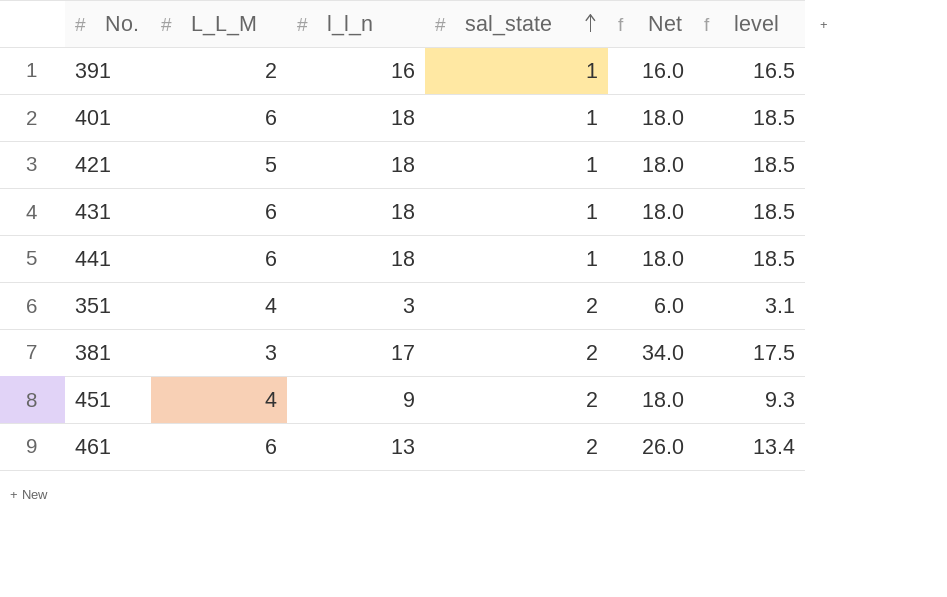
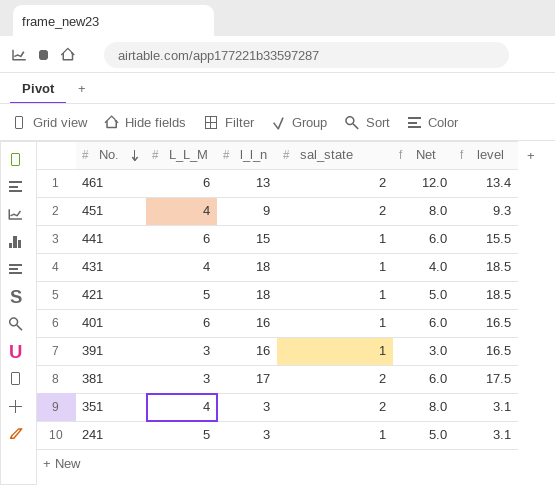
row order: sal_state ascending -> No. descending
column Net | formula: [l_l_n] * [sal_state] -> [L_L_M] * [sal_state]
441 | l_l_n: 18 -> 15
441 | level: 18.5 -> 15.5
431 | L_L_M: 6 -> 4
401 | l_l_n: 18 -> 16
401 | level: 18.5 -> 16.5
391 | L_L_M: 2 -> 3
row 241: none -> 5 | 3 | 1 | 5.0 | 3.1

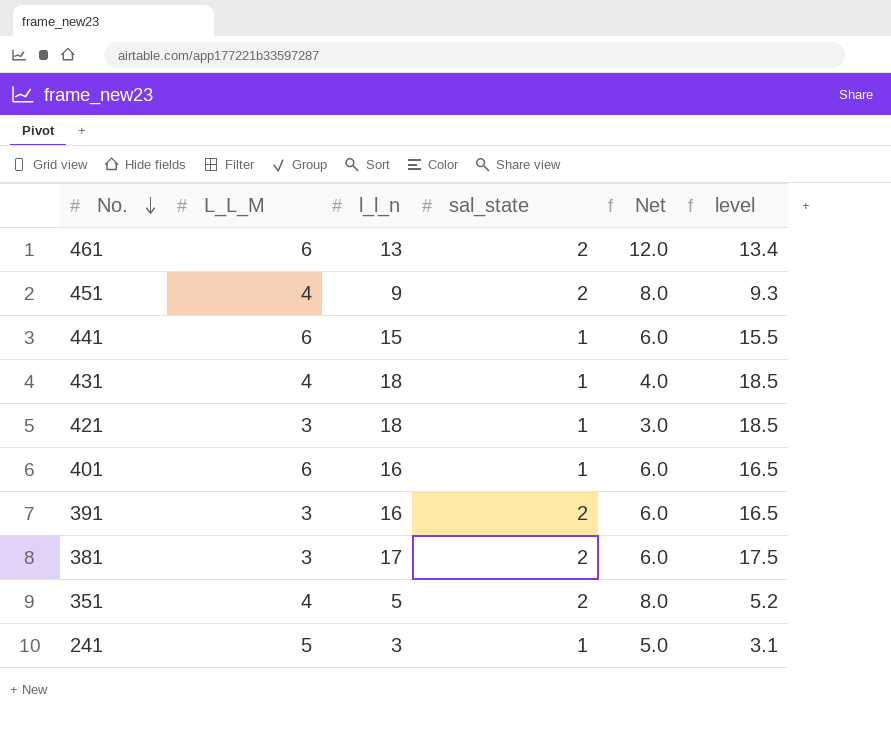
421 | L_L_M: 5 -> 3
421 | Net: 5.0 -> 3.0
391 | sal_state: 1 -> 2
391 | Net: 3.0 -> 6.0
351 | l_l_n: 3 -> 5
351 | level: 3.1 -> 5.2

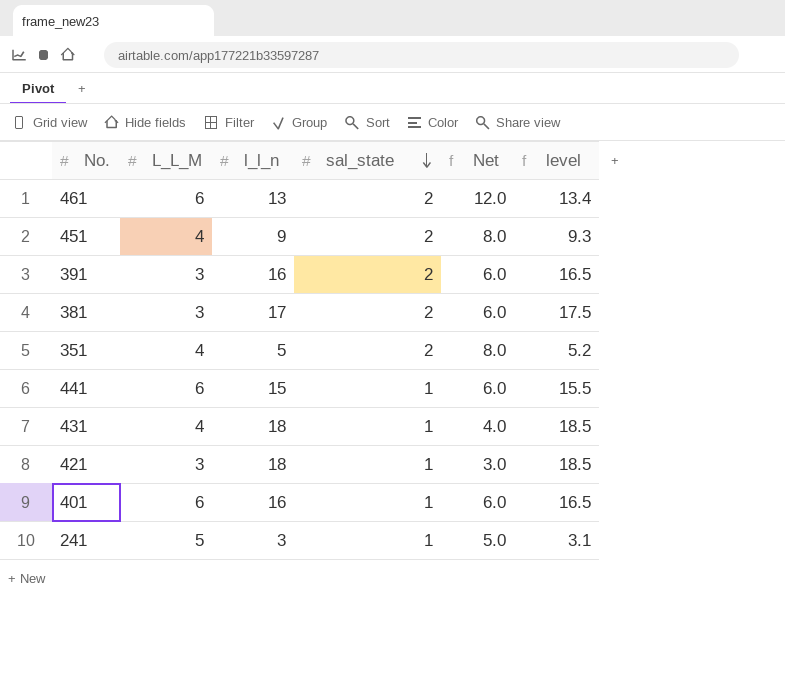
row order: No. descending -> sal_state descending

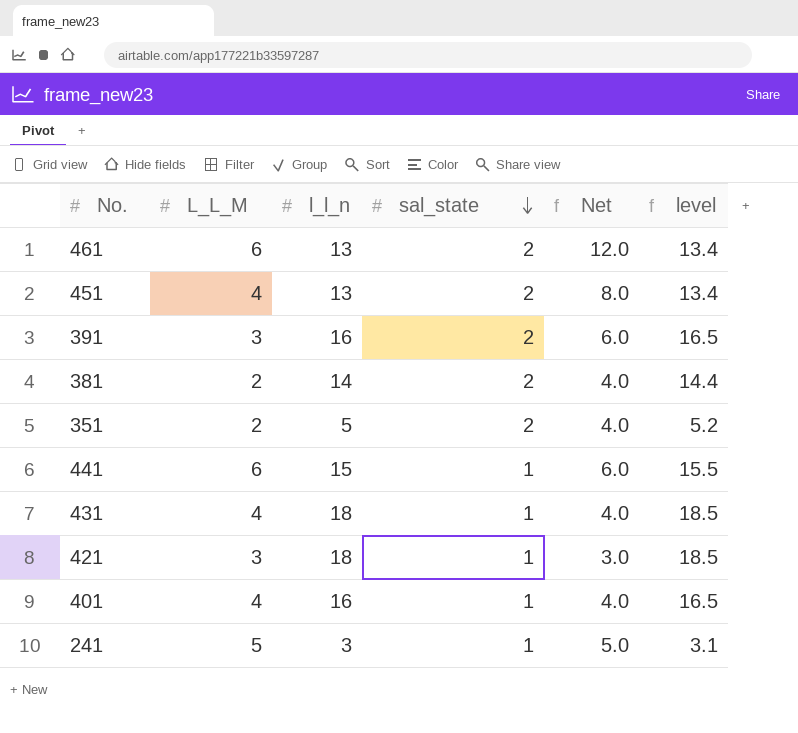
451 | l_l_n: 9 -> 13
451 | level: 9.3 -> 13.4
381 | L_L_M: 3 -> 2
381 | l_l_n: 17 -> 14
381 | Net: 6.0 -> 4.0
381 | level: 17.5 -> 14.4
351 | L_L_M: 4 -> 2
351 | Net: 8.0 -> 4.0
401 | L_L_M: 6 -> 4
401 | Net: 6.0 -> 4.0

